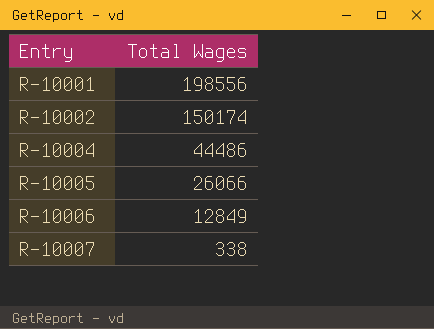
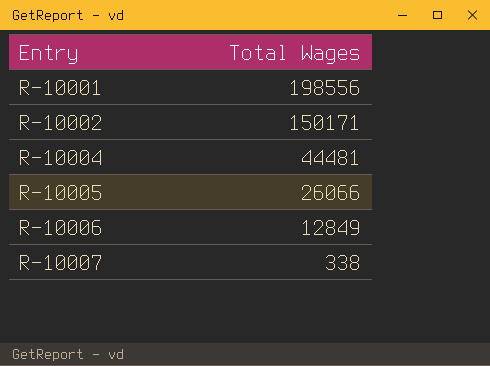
R-10002 | Total Wages: 150174 -> 150171
R-10004 | Total Wages: 44486 -> 44481

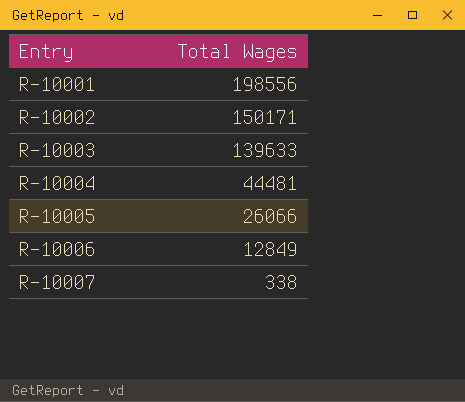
row R-10003: none -> 139633

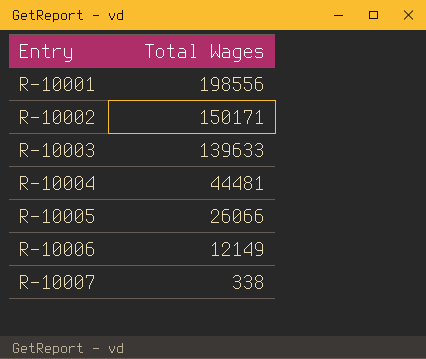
R-10006 | Total Wages: 12849 -> 12149

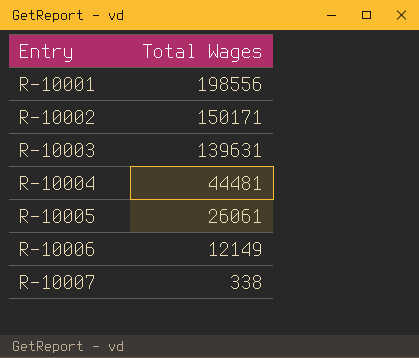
R-10003 | Total Wages: 139633 -> 139631
R-10005 | Total Wages: 26066 -> 26061

